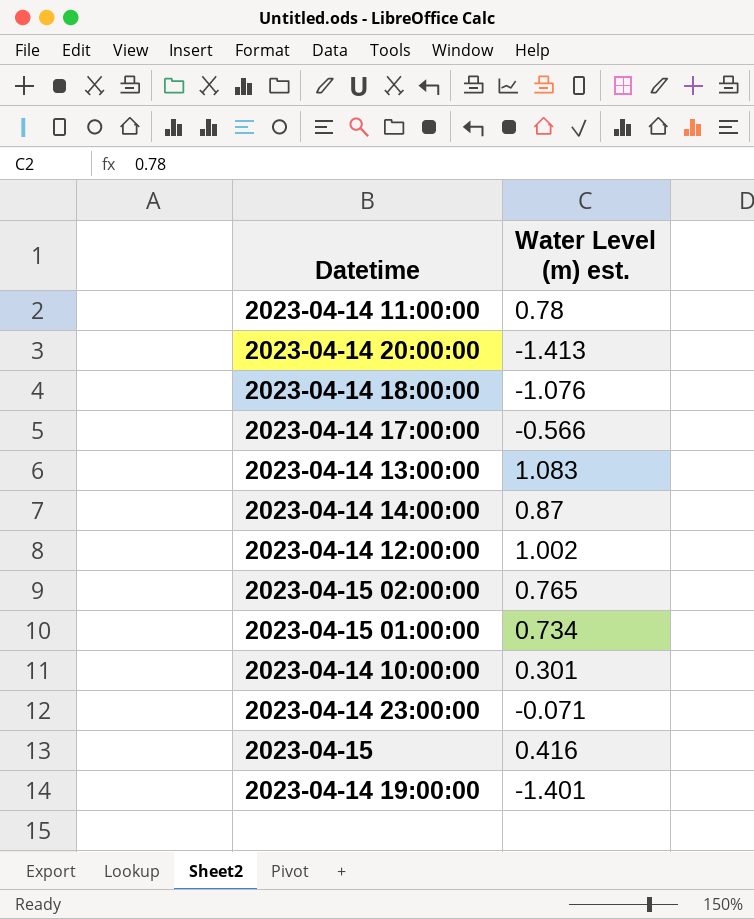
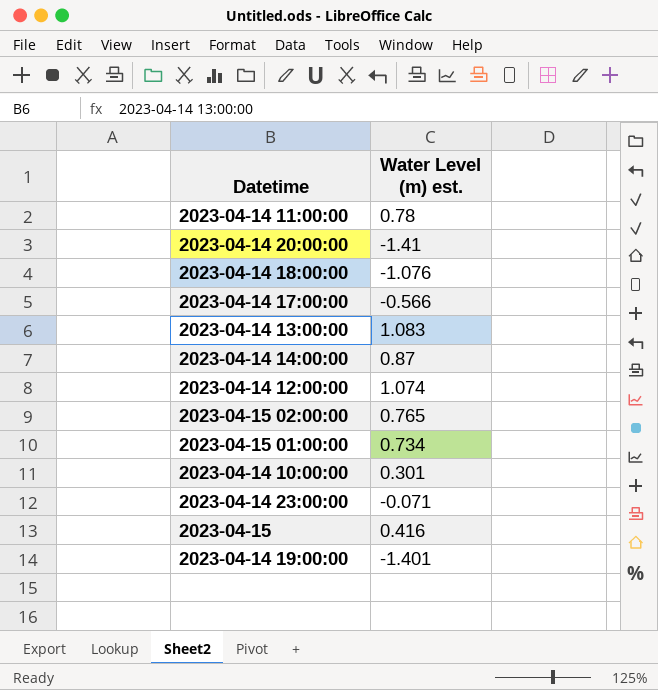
2023-04-14 20:00:00 | Water Level (m) est.: -1.413 -> -1.41
2023-04-14 12:00:00 | Water Level (m) est.: 1.002 -> 1.074

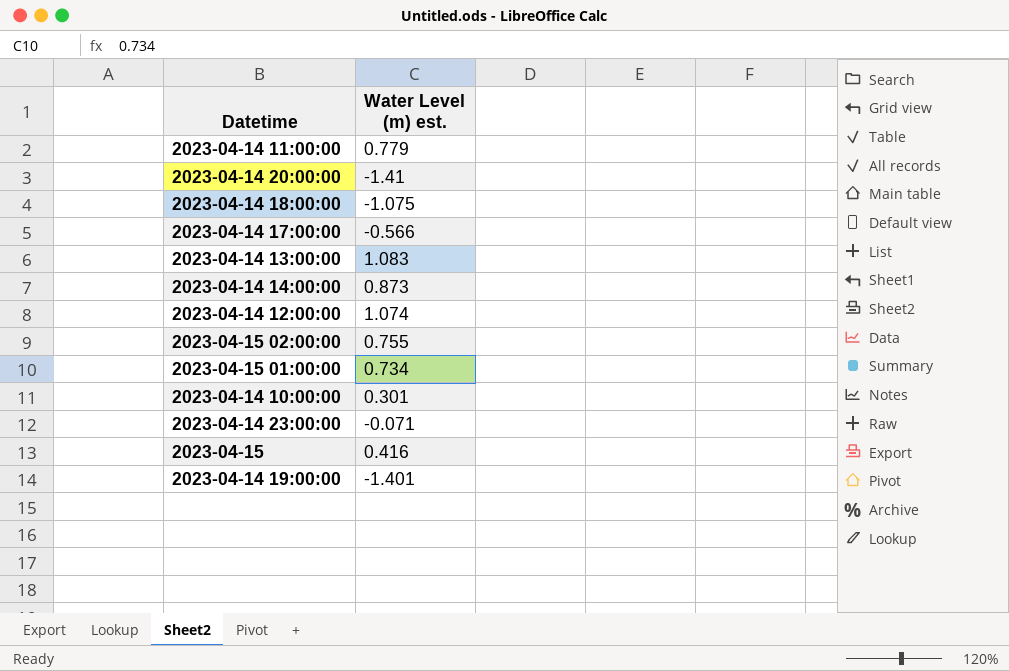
2023-04-14 11:00:00 | Water Level (m) est.: 0.78 -> 0.779
2023-04-14 18:00:00 | Water Level (m) est.: -1.076 -> -1.075
2023-04-14 14:00:00 | Water Level (m) est.: 0.87 -> 0.873
2023-04-15 02:00:00 | Water Level (m) est.: 0.765 -> 0.755

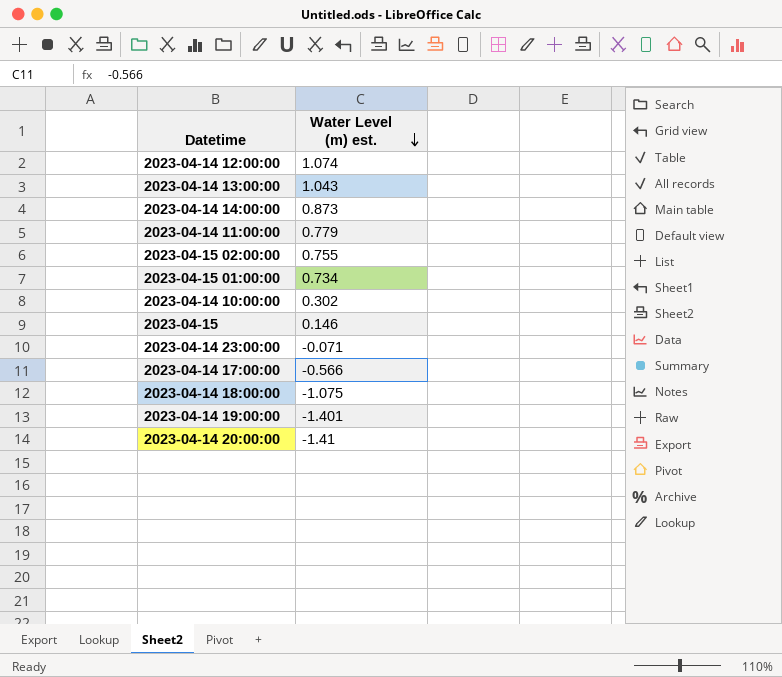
row order: none -> Water Level (m) est. descending
2023-04-14 13:00:00 | Water Level (m) est.: 1.083 -> 1.043
2023-04-14 10:00:00 | Water Level (m) est.: 0.301 -> 0.302
2023-04-15 | Water Level (m) est.: 0.416 -> 0.146

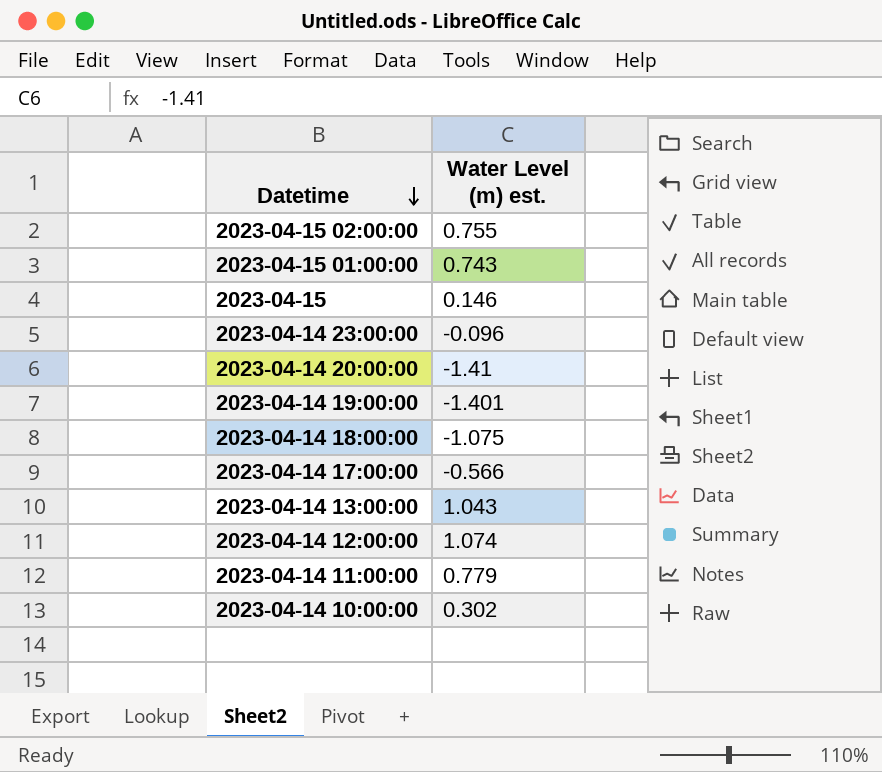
row order: Water Level (m) est. descending -> Datetime descending
row 2023-04-14 14:00:00: 0.873 -> none
2023-04-15 01:00:00 | Water Level (m) est.: 0.734 -> 0.743
2023-04-14 23:00:00 | Water Level (m) est.: -0.071 -> -0.096

